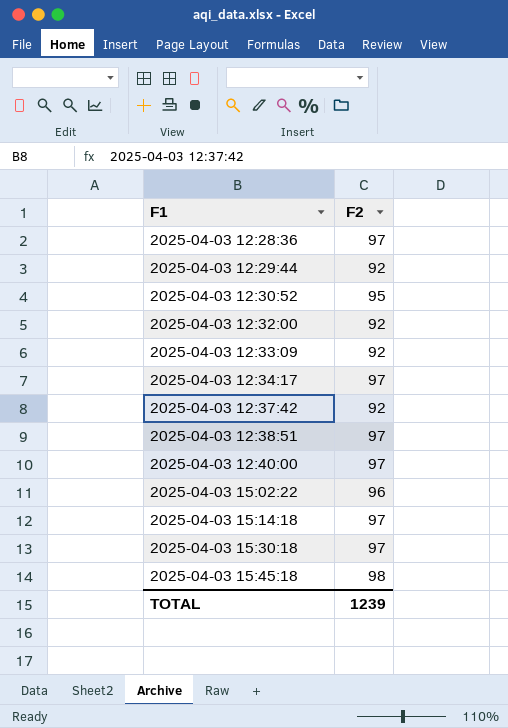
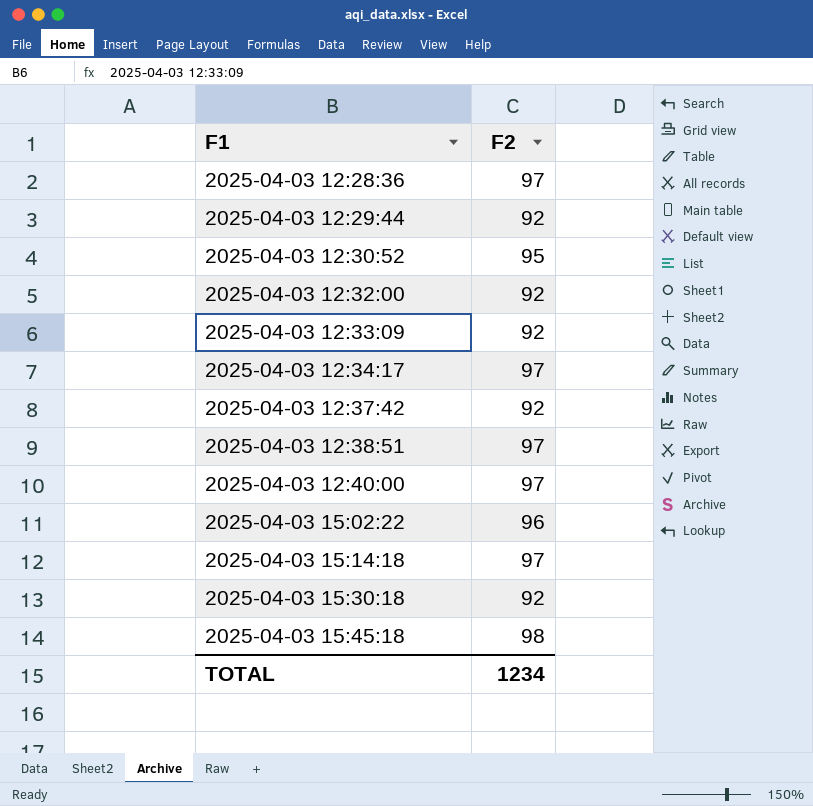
2025-04-03 15:30:18 | F2: 97 -> 92
TOTAL | F2: 1239 -> 1234

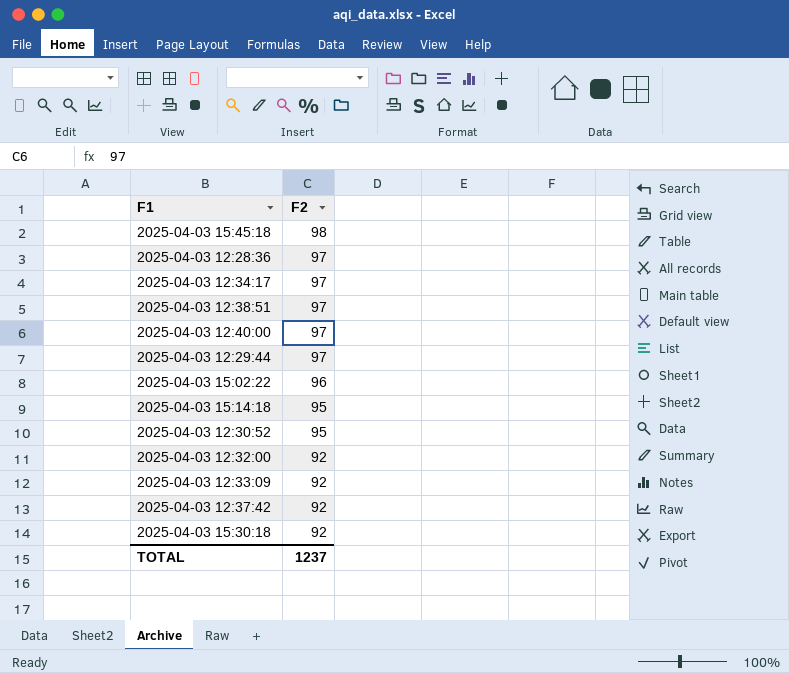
row order: F1 ascending -> F2 descending
2025-04-03 12:29:44 | F2: 92 -> 97
2025-04-03 15:14:18 | F2: 97 -> 95
TOTAL | F2: 1234 -> 1237

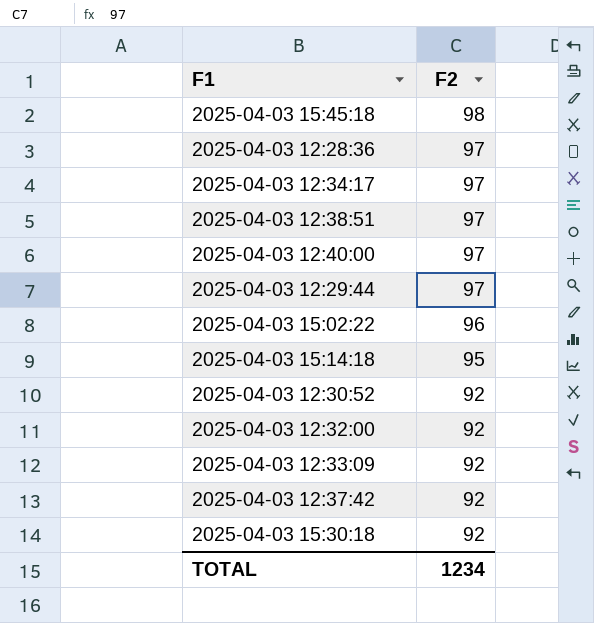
2025-04-03 12:30:52 | F2: 95 -> 92
TOTAL | F2: 1237 -> 1234

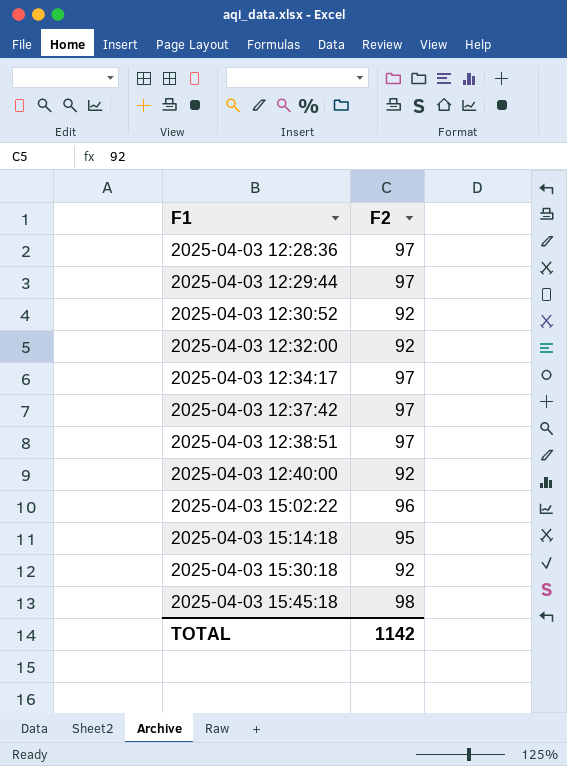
row order: F2 descending -> F1 ascending
row 2025-04-03 12:33:09: 92 -> none
2025-04-03 12:37:42 | F2: 92 -> 97
2025-04-03 12:40:00 | F2: 97 -> 92
TOTAL | F2: 1234 -> 1142

